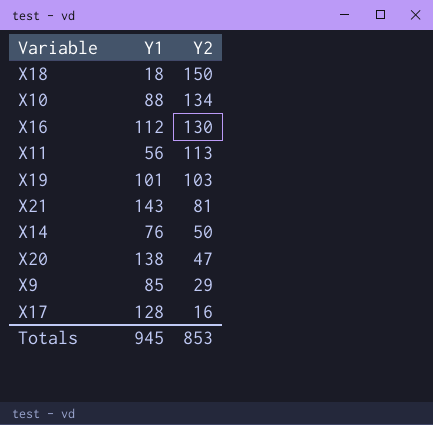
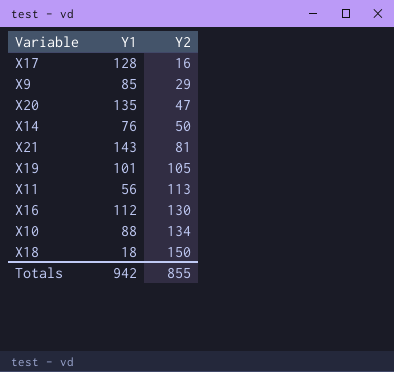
row order: Y2 descending -> Y2 ascending
X20 | Y1: 138 -> 135
X19 | Y2: 103 -> 105
Totals | Y1: 945 -> 942
Totals | Y2: 853 -> 855

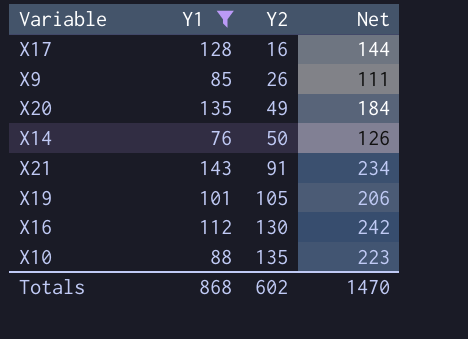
filter: none -> Y1 >= 76
column Net | formula: none -> [Y1] + [Y2]
X9 | Y2: 29 -> 26
X20 | Y2: 47 -> 49
X21 | Y2: 81 -> 91
X10 | Y2: 134 -> 135
Totals | Y1: 942 -> 868
Totals | Y2: 855 -> 602

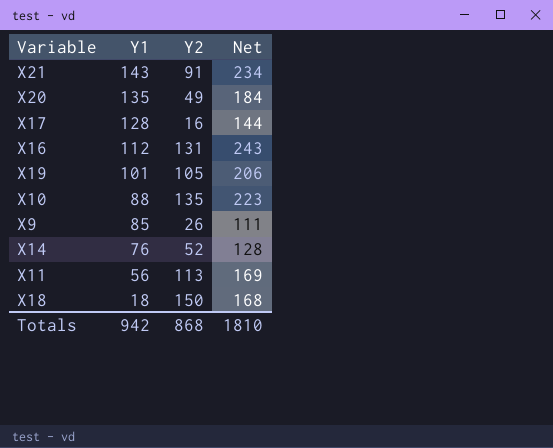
filter: Y1 >= 76 -> none
row order: Y2 ascending -> Y1 descending
X16 | Y2: 130 -> 131
X16 | Net: 242 -> 243
X14 | Y2: 50 -> 52
X14 | Net: 126 -> 128
Totals | Y1: 868 -> 942
Totals | Y2: 602 -> 868
Totals | Net: 1470 -> 1810

